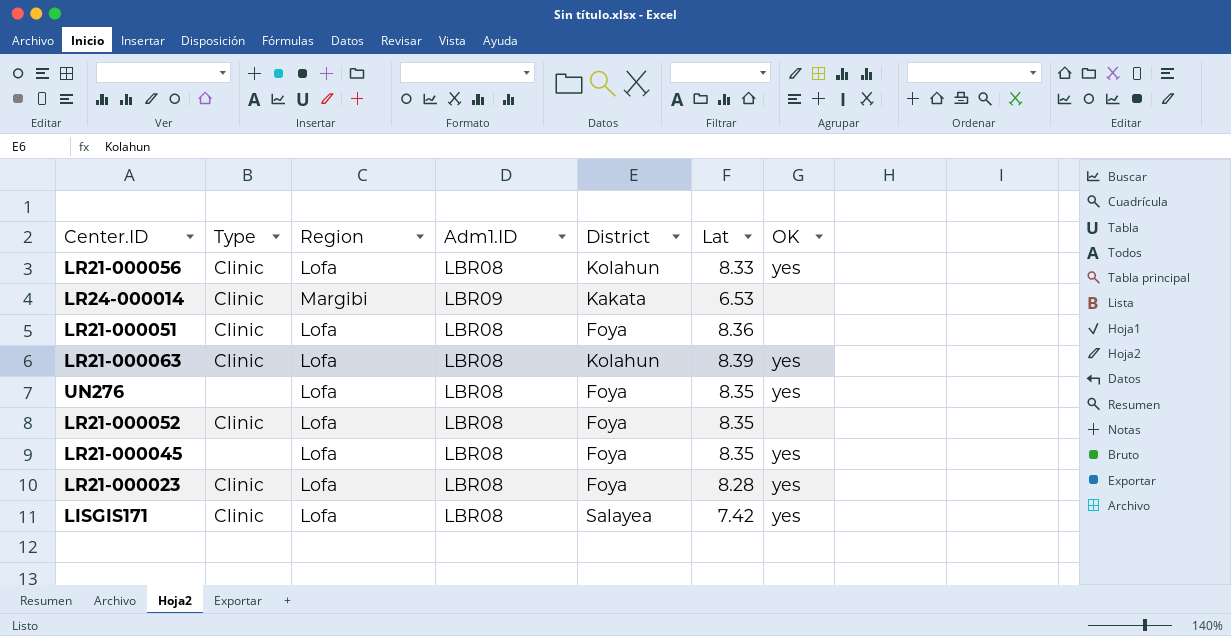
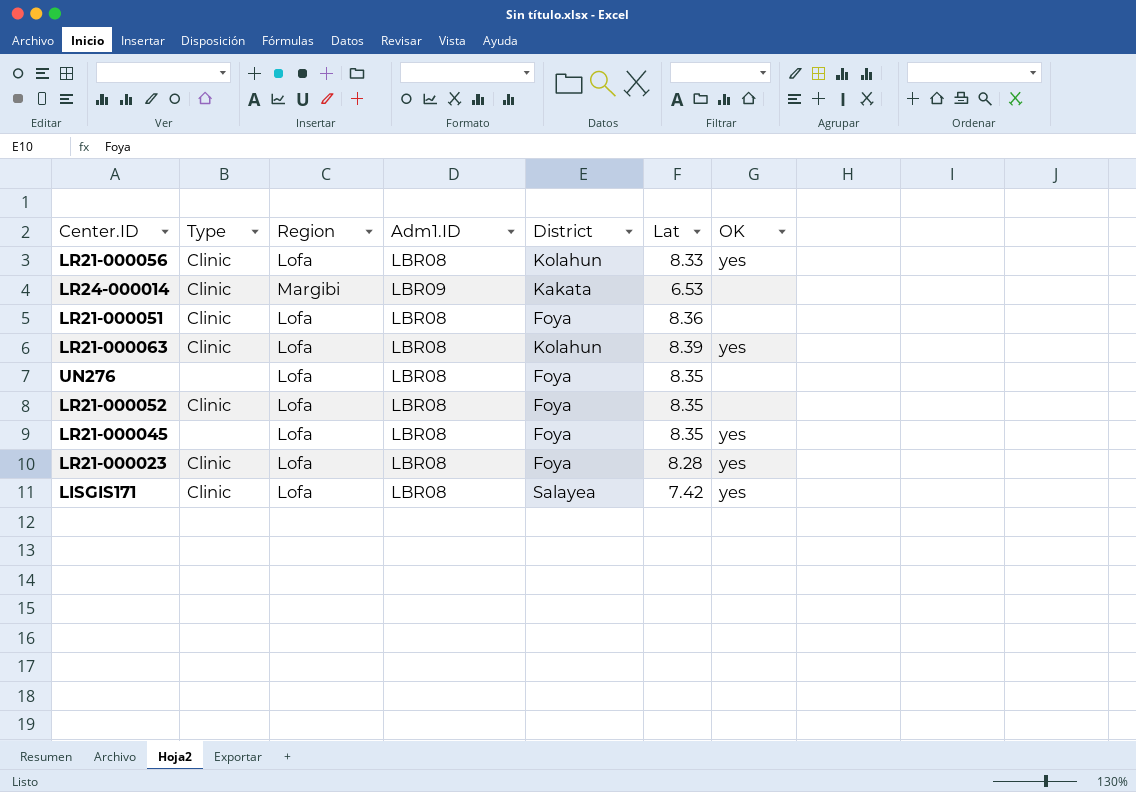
UN276 | OK: yes -> none

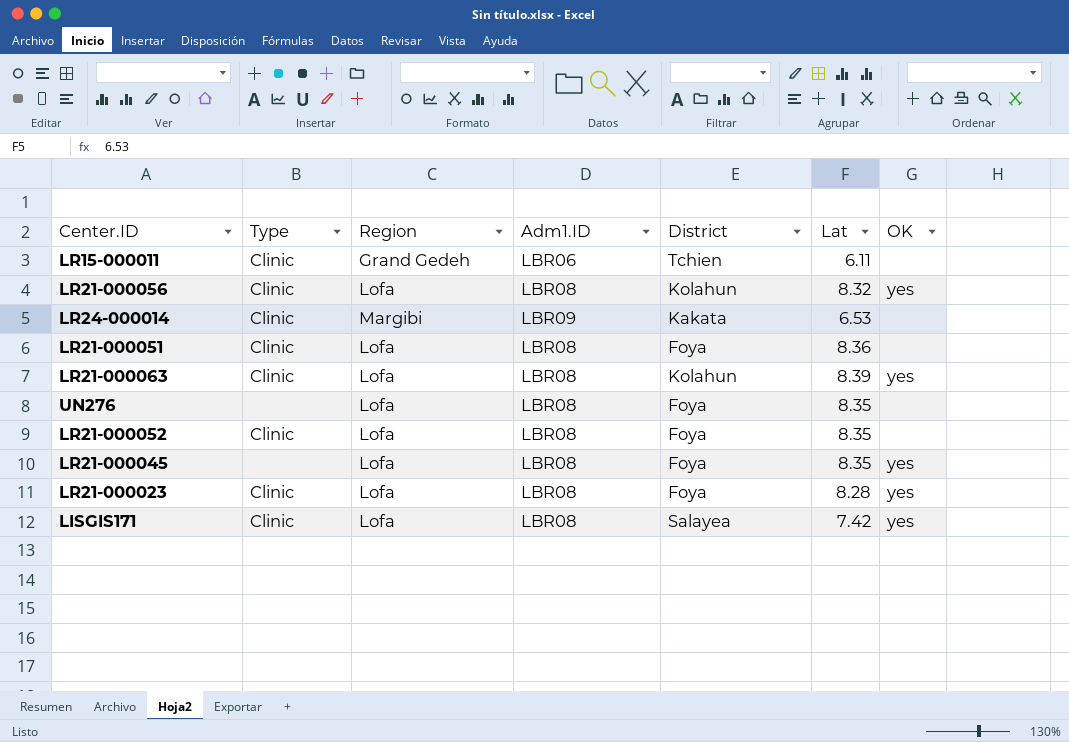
row LR15-000011: none -> Clinic | Grand Gedeh | LBR06 | Tchien | 6.11 | none
LR21-000056 | Lat: 8.33 -> 8.32

